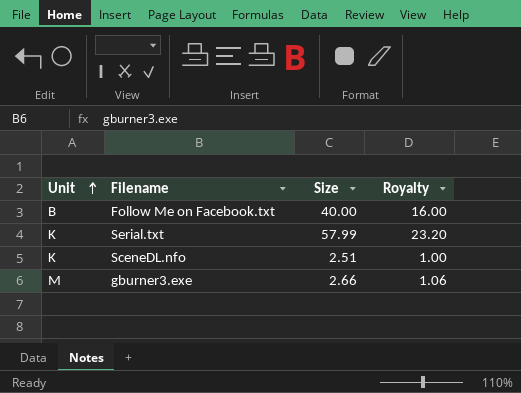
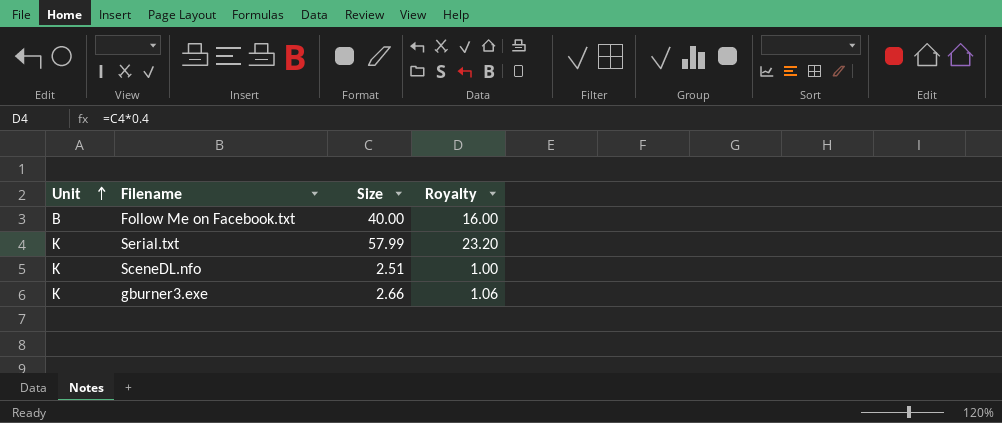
gburner3.exe | Unit: M -> K

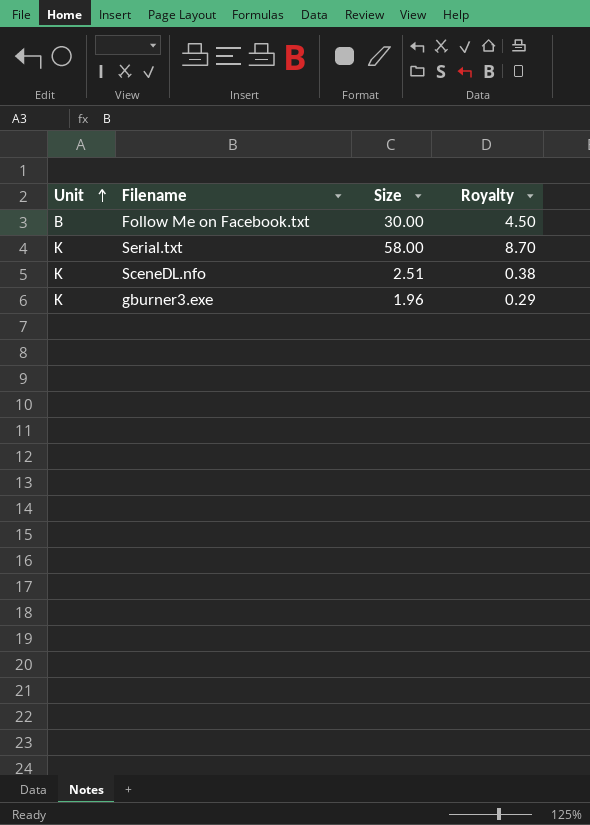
column Royalty | formula: [Size] * 0.4 -> [Size] * 0.15
Follow Me on Facebook.txt | Size: 40.00 -> 30.00
Serial.txt | Size: 57.99 -> 58.00
gburner3.exe | Size: 2.66 -> 1.96

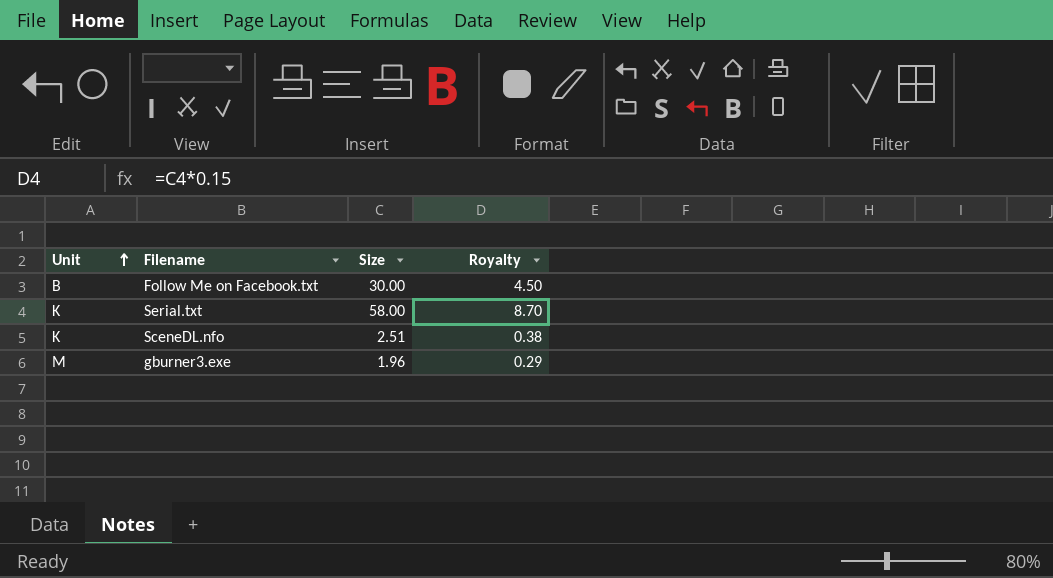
gburner3.exe | Unit: K -> M

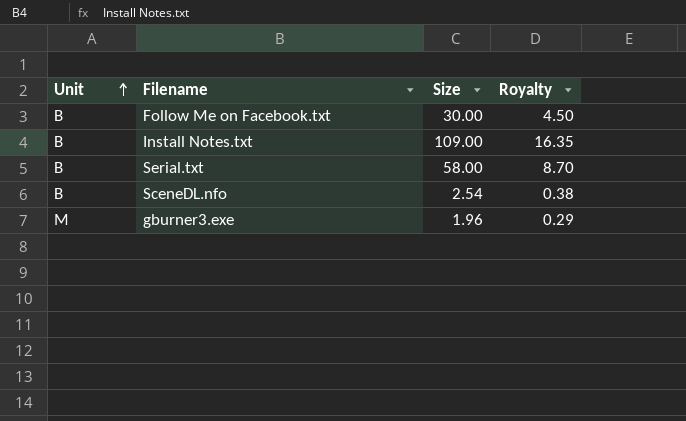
row Install Notes.txt: none -> B | 109.00 | 16.35
Serial.txt | Unit: K -> B
SceneDL.nfo | Unit: K -> B
SceneDL.nfo | Size: 2.51 -> 2.54

